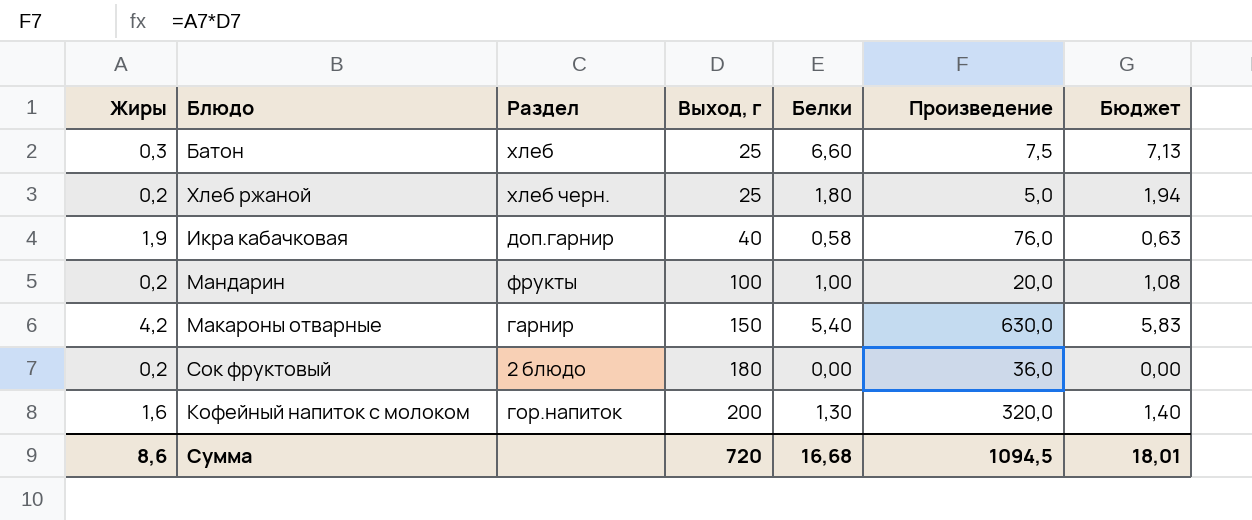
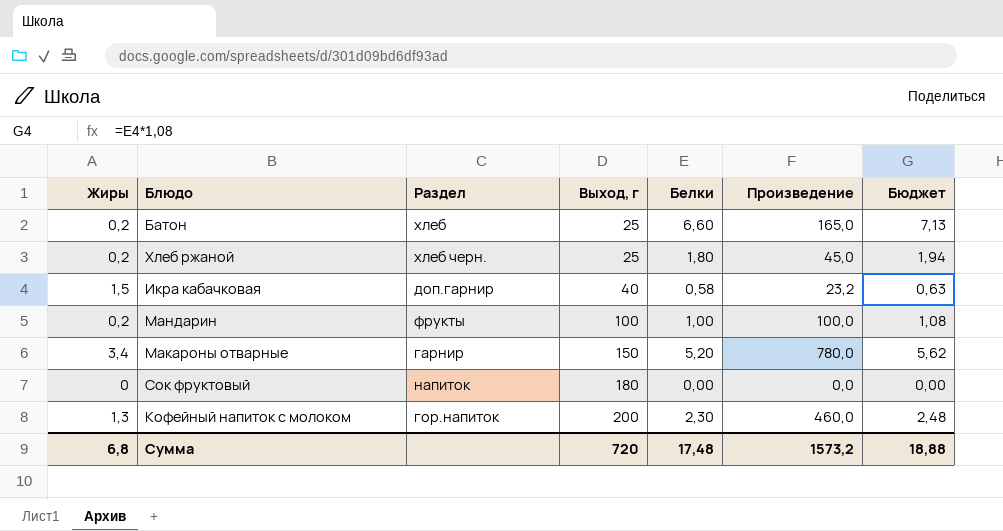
column Произведение | formula: [Жиры] * [Выход, г] -> [Выход, г] * [Белки]
Батон | Жиры: 0,3 -> 0,2
Икра кабачковая | Жиры: 1,9 -> 1,5
Макароны отварные | Жиры: 4,2 -> 3,4
Макароны отварные | Белки: 5,40 -> 5,20
Макароны отварные | Бюджет: 5,83 -> 5,62
Сок фруктовый | Жиры: 0,2 -> 0
Сок фруктовый | Раздел: 2 блюдо -> напиток
Кофейный напиток с молоком | Жиры: 1,6 -> 1,3
Кофейный напиток с молоком | Белки: 1,30 -> 2,30
Кофейный напиток с молоком | Бюджет: 1,40 -> 2,48
Сумма | Жиры: 8,6 -> 6,8
Сумма | Белки: 16,68 -> 17,48
Сумма | Произведение: 1094,5 -> 1573,2
Сумма | Бюджет: 18,01 -> 18,88

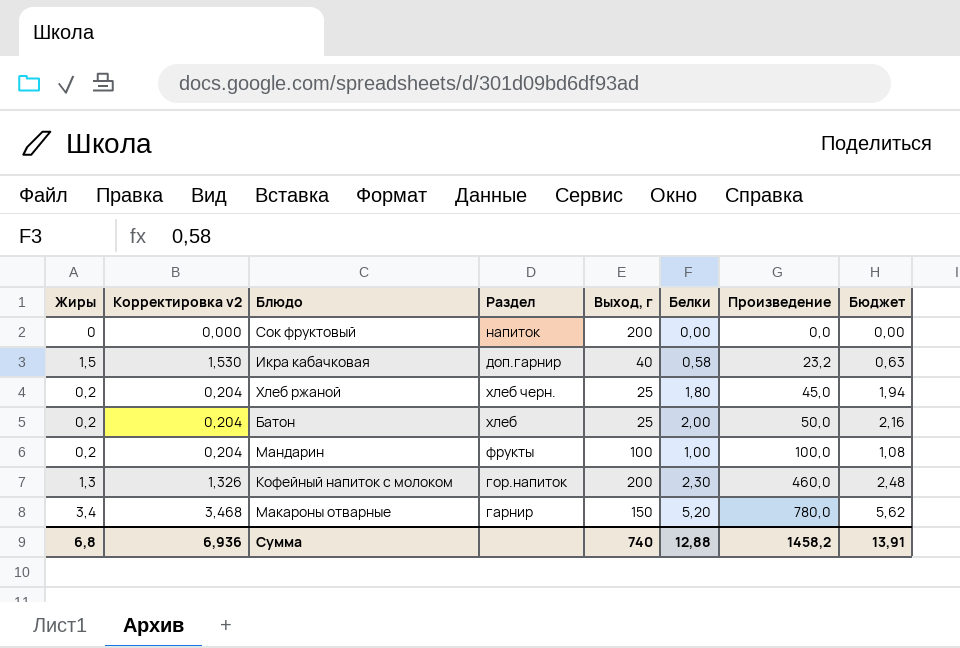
row order: Выход, г ascending -> Произведение ascending
column Корректировка v2 | formula: none -> [Жиры] * 1,02
Сок фруктовый | Выход, г: 180 -> 200
Батон | Белки: 6,60 -> 2,00
Батон | Произведение: 165,0 -> 50,0
Батон | Бюджет: 7,13 -> 2,16
Сумма | Выход, г: 720 -> 740
Сумма | Белки: 17,48 -> 12,88
Сумма | Произведение: 1573,2 -> 1458,2
Сумма | Бюджет: 18,88 -> 13,91

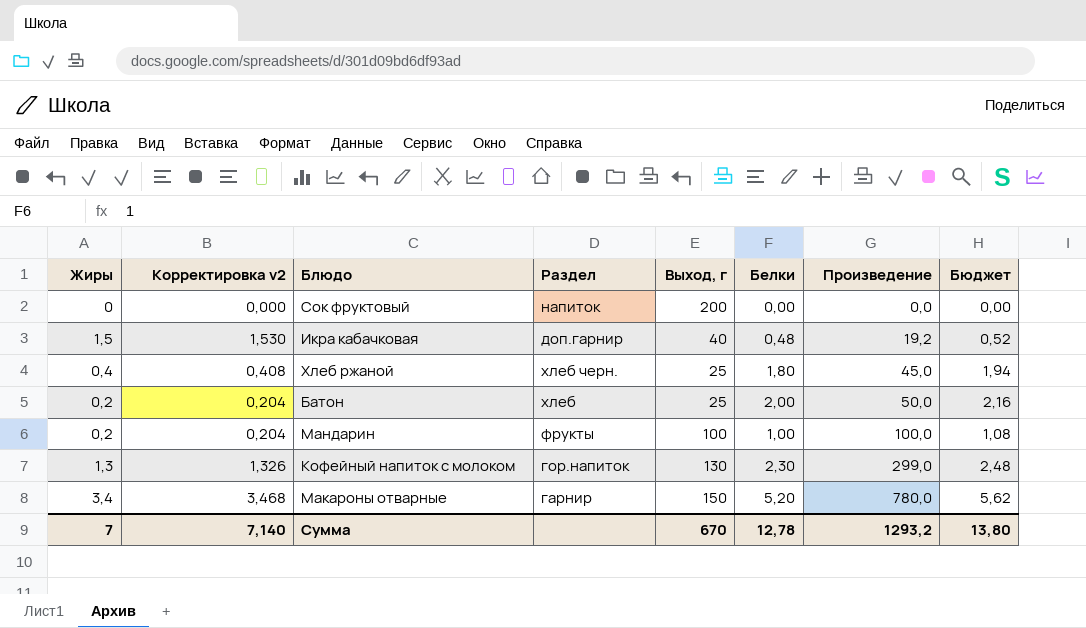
Икра кабачковая | Белки: 0,58 -> 0,48
Икра кабачковая | Произведение: 23,2 -> 19,2
Икра кабачковая | Бюджет: 0,63 -> 0,52
Хлеб ржаной | Жиры: 0,2 -> 0,4
Хлеб ржаной | Корректировка v2: 0,204 -> 0,408
Кофейный напиток с молоком | Выход, г: 200 -> 130
Кофейный напиток с молоком | Произведение: 460,0 -> 299,0
Сумма | Жиры: 6,8 -> 7
Сумма | Корректировка v2: 6,936 -> 7,140
Сумма | Выход, г: 740 -> 670
Сумма | Белки: 12,88 -> 12,78
Сумма | Произведение: 1458,2 -> 1293,2
Сумма | Бюджет: 13,91 -> 13,80

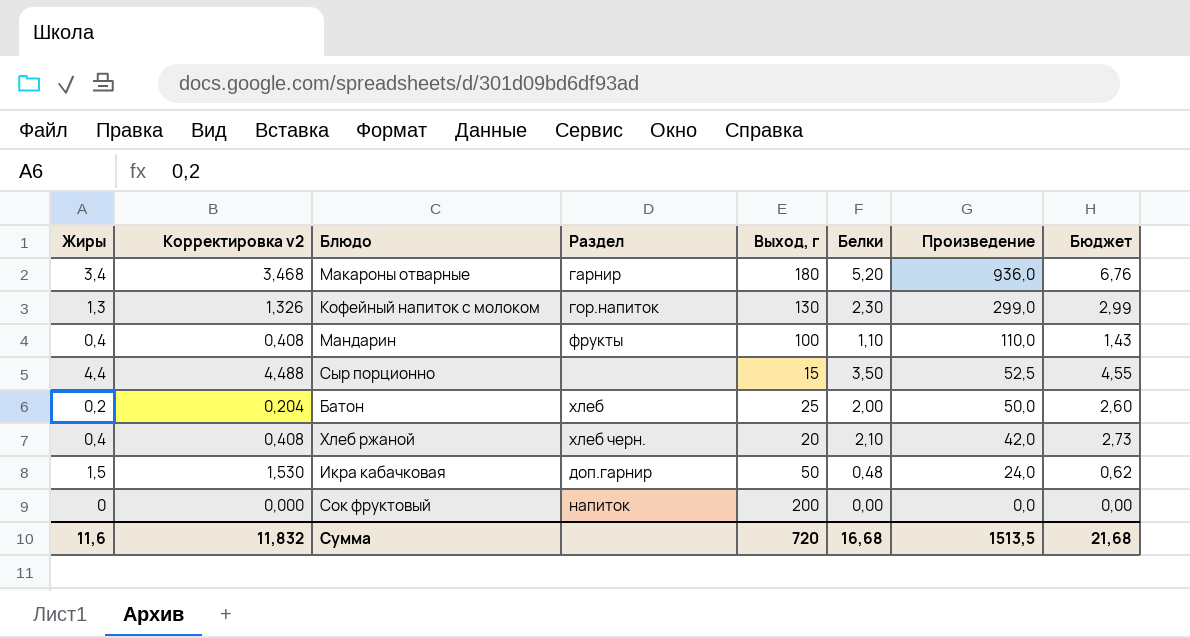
row order: Произведение ascending -> Произведение descending
column Бюджет | formula: [Белки] * 1,08 -> [Белки] * 1,3
Макароны отварные | Выход, г: 150 -> 180
Макароны отварные | Произведение: 780,0 -> 936,0
Мандарин | Жиры: 0,2 -> 0,4
Мандарин | Корректировка v2: 0,204 -> 0,408
Мандарин | Белки: 1,00 -> 1,10
Мандарин | Произведение: 100,0 -> 110,0
row Сыр порционно: none -> 4,4 | 4,488 | none | 15 | 3,50 | 52,5 | 4,55
Хлеб ржаной | Выход, г: 25 -> 20
Хлеб ржаной | Белки: 1,80 -> 2,10
Хлеб ржаной | Произведение: 45,0 -> 42,0
Икра кабачковая | Выход, г: 40 -> 50
Икра кабачковая | Произведение: 19,2 -> 24,0
Сумма | Жиры: 7 -> 11,6
Сумма | Корректировка v2: 7,140 -> 11,832
Сумма | Выход, г: 670 -> 720
Сумма | Белки: 12,78 -> 16,68
Сумма | Произведение: 1293,2 -> 1513,5
Сумма | Бюджет: 13,80 -> 21,68

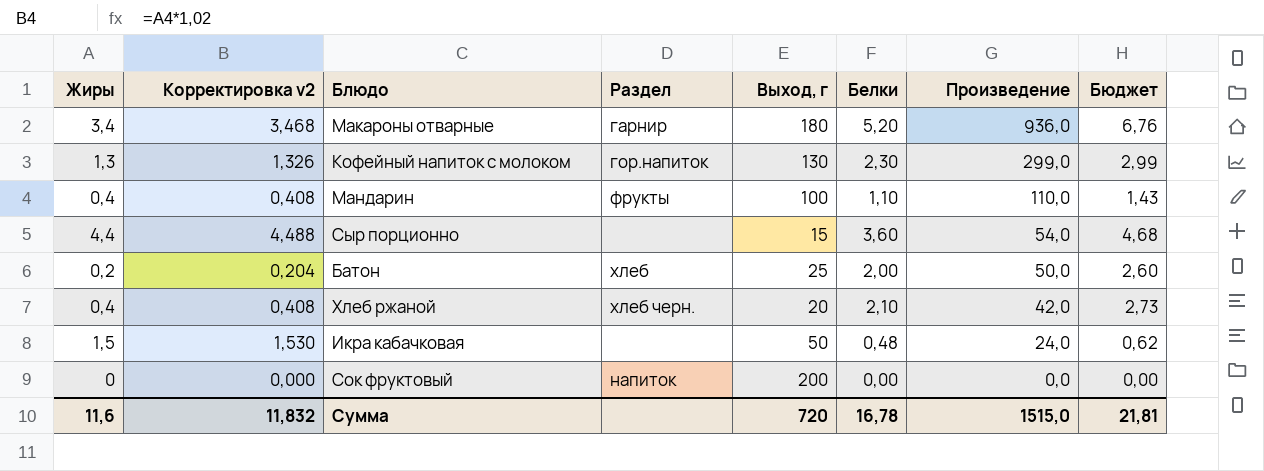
Сыр порционно | Белки: 3,50 -> 3,60
Сыр порционно | Произведение: 52,5 -> 54,0
Сыр порционно | Бюджет: 4,55 -> 4,68
Икра кабачковая | Раздел: доп.гарнир -> none
Сумма | Белки: 16,68 -> 16,78
Сумма | Произведение: 1513,5 -> 1515,0
Сумма | Бюджет: 21,68 -> 21,81

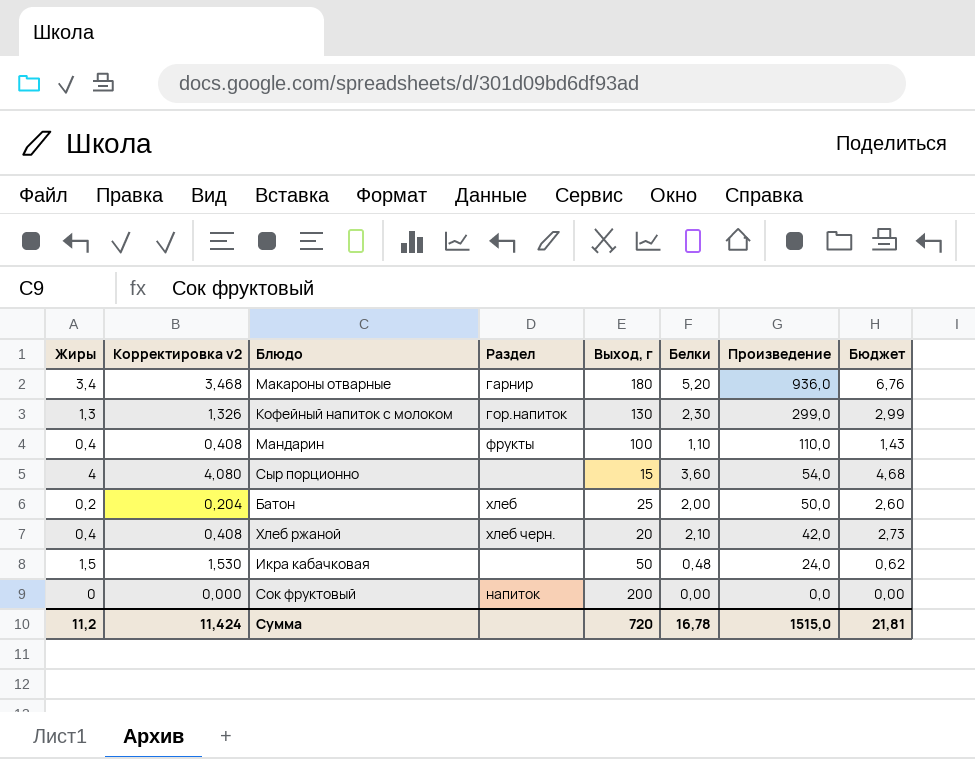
Сыр порционно | Жиры: 4,4 -> 4
Сыр порционно | Корректировка v2: 4,488 -> 4,080
Сумма | Жиры: 11,6 -> 11,2
Сумма | Корректировка v2: 11,832 -> 11,424

